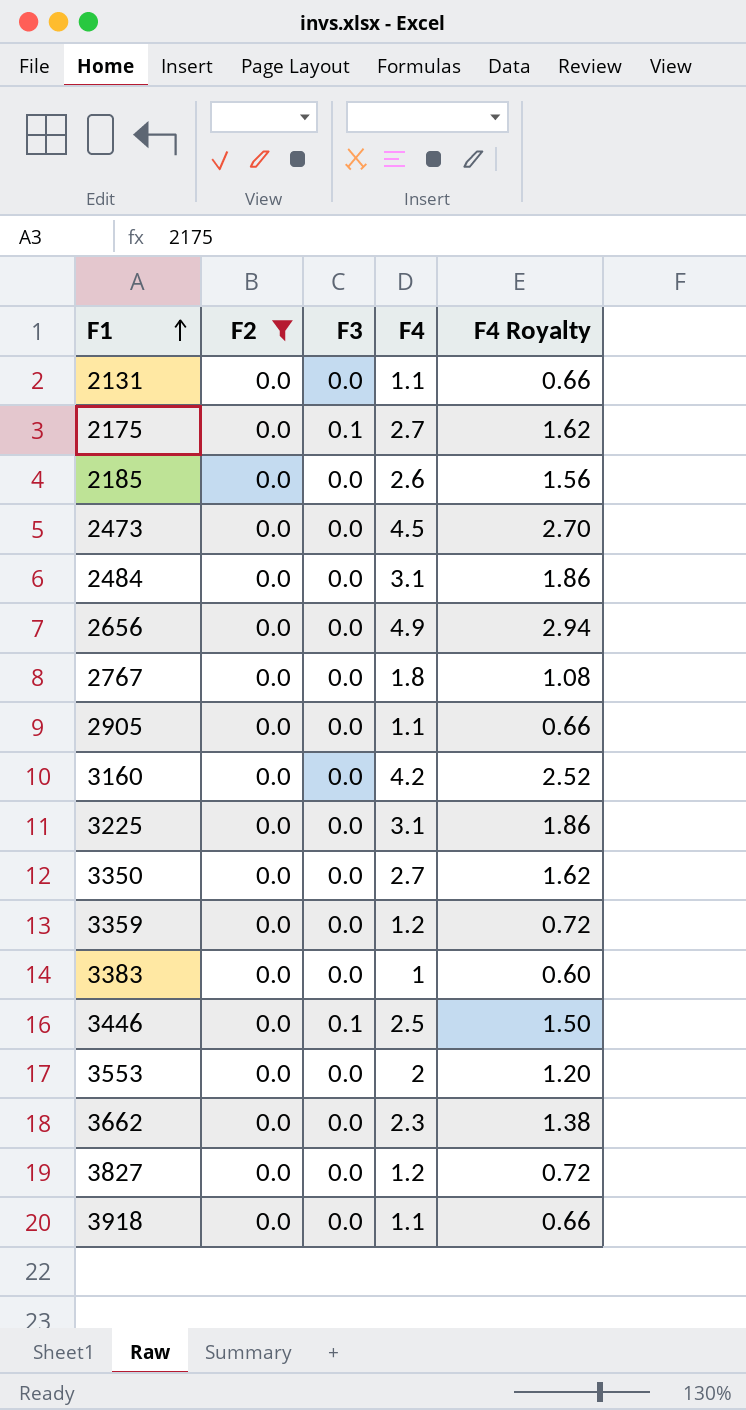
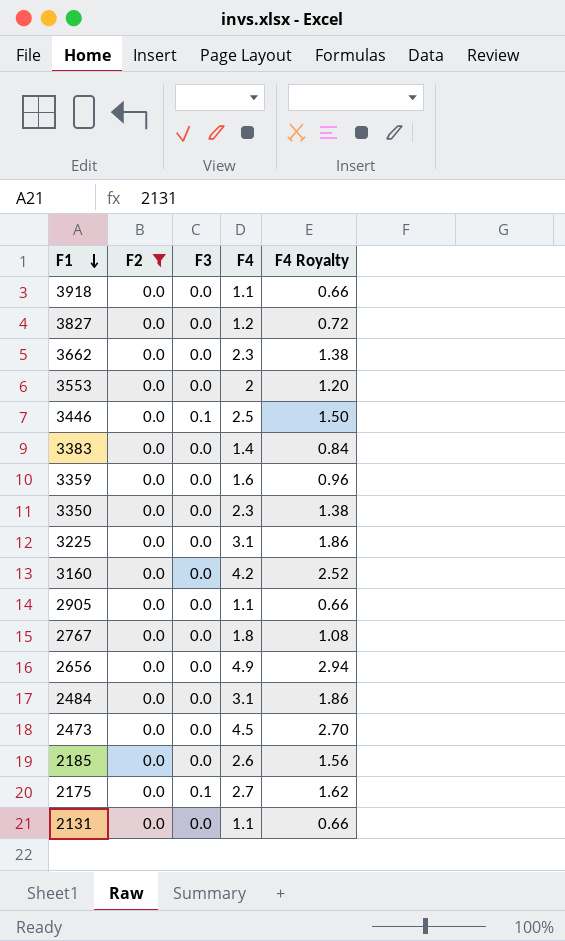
row order: F1 ascending -> F1 descending
3383 | F4: 1 -> 1.4
3383 | F4 Royalty: 0.60 -> 0.84
3359 | F4: 1.2 -> 1.6
3359 | F4 Royalty: 0.72 -> 0.96
3350 | F4: 2.7 -> 2.3
3350 | F4 Royalty: 1.62 -> 1.38

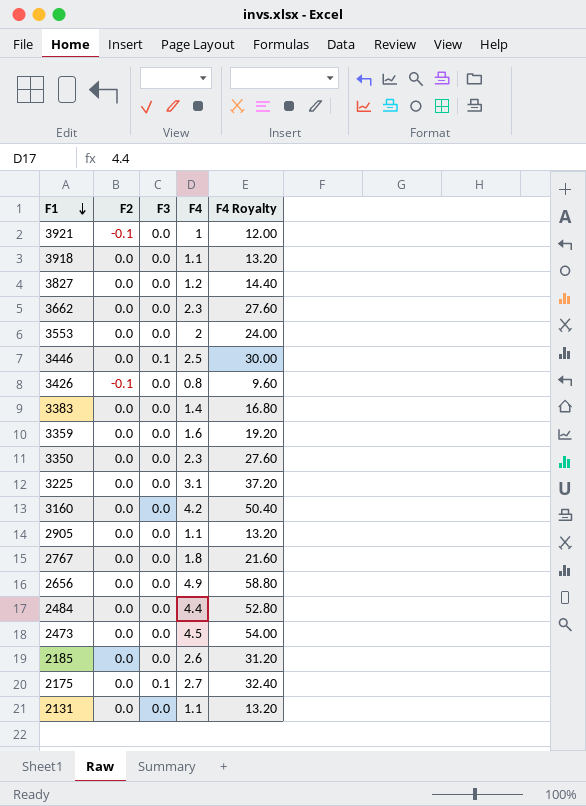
filter: F2 = 0.0 -> none
column F4 Royalty | formula: [F4] * 0.6 -> [F4] * 12
2484 | F4: 3.1 -> 4.4

